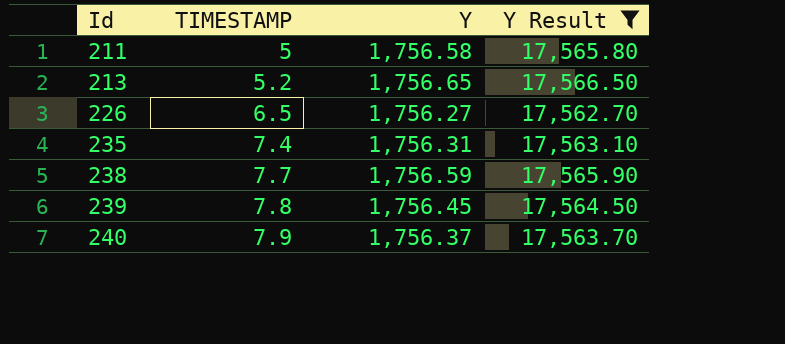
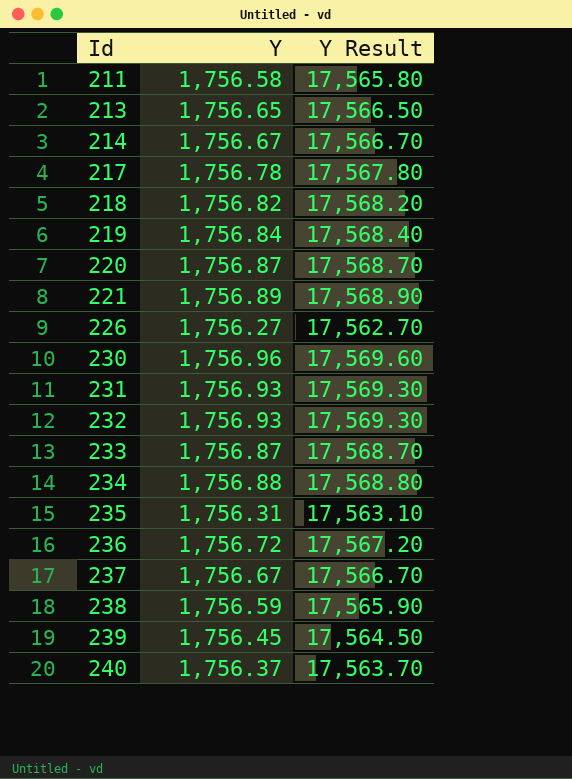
filter: Y Result <= 17,566.50 -> none
column TIMESTAMP | position: 2 -> none

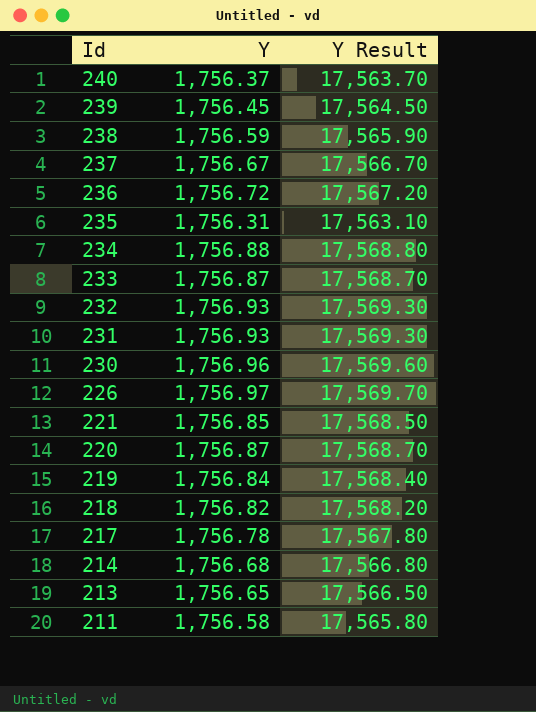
row order: Id ascending -> Id descending
226 | Y: 1,756.27 -> 1,756.97
226 | Y Result: 17,562.70 -> 17,569.70
221 | Y: 1,756.89 -> 1,756.85
221 | Y Result: 17,568.90 -> 17,568.50
214 | Y: 1,756.67 -> 1,756.68
214 | Y Result: 17,566.70 -> 17,566.80

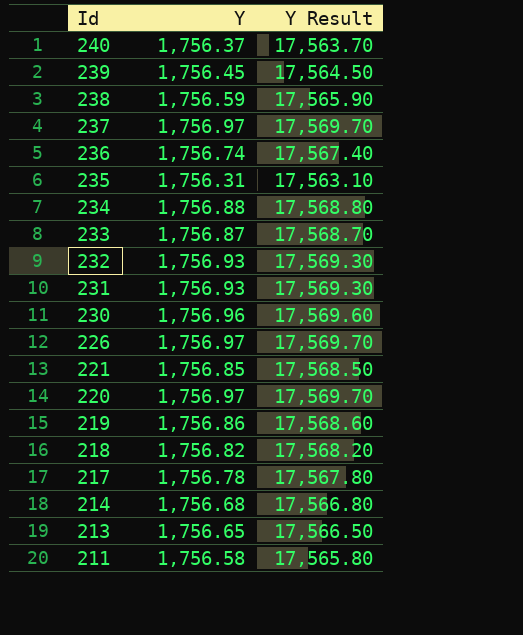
237 | Y: 1,756.67 -> 1,756.97
237 | Y Result: 17,566.70 -> 17,569.70
236 | Y: 1,756.72 -> 1,756.74
236 | Y Result: 17,567.20 -> 17,567.40
220 | Y: 1,756.87 -> 1,756.97
220 | Y Result: 17,568.70 -> 17,569.70
219 | Y: 1,756.84 -> 1,756.86
219 | Y Result: 17,568.40 -> 17,568.60

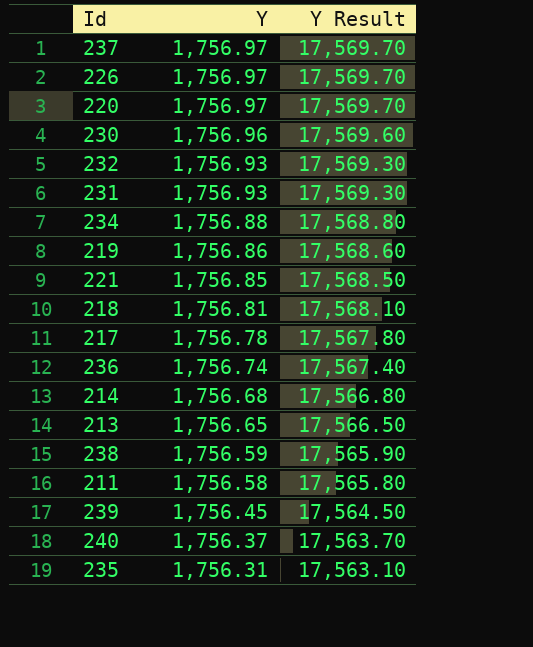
row order: Id descending -> Y descending
row 233: 1,756.87 | 17,568.70 -> none
218 | Y: 1,756.82 -> 1,756.81
218 | Y Result: 17,568.20 -> 17,568.10

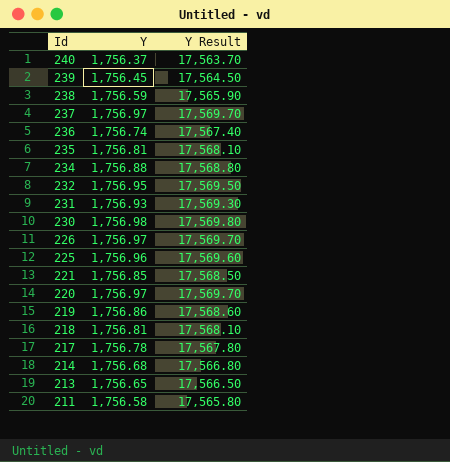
row order: Y descending -> Id descending
235 | Y: 1,756.31 -> 1,756.81
235 | Y Result: 17,563.10 -> 17,568.10
232 | Y: 1,756.93 -> 1,756.95
232 | Y Result: 17,569.30 -> 17,569.50
230 | Y: 1,756.96 -> 1,756.98
230 | Y Result: 17,569.60 -> 17,569.80
row 225: none -> 1,756.96 | 17,569.60

